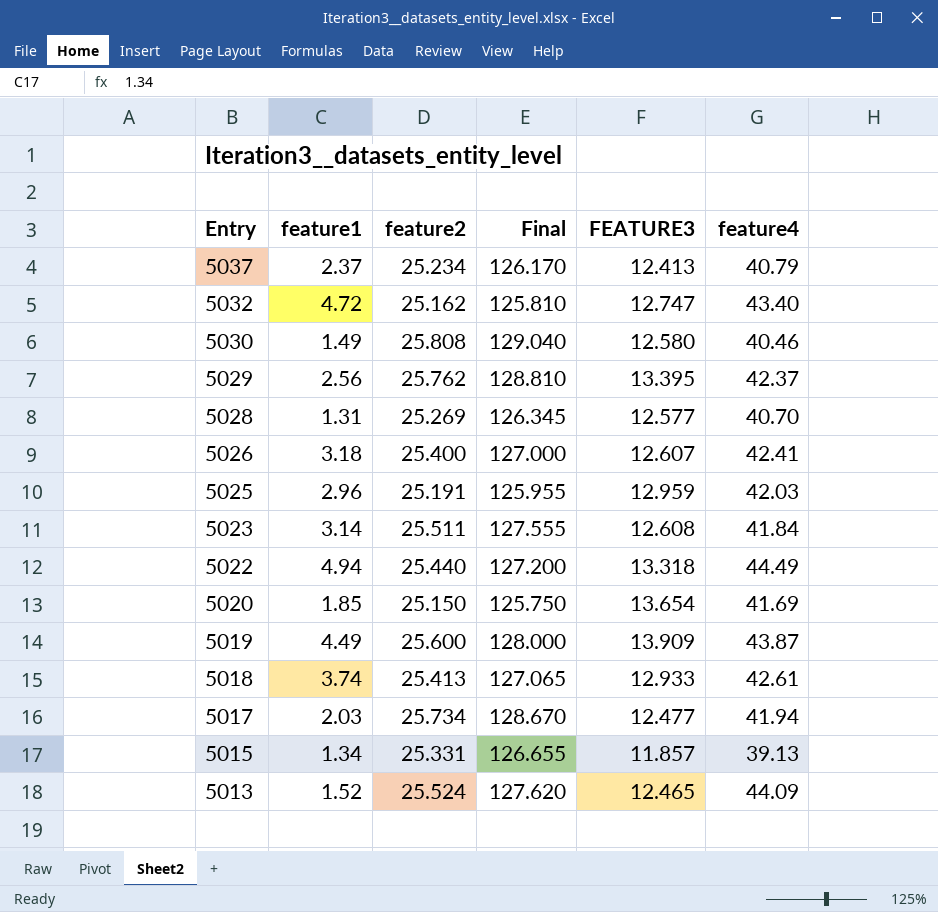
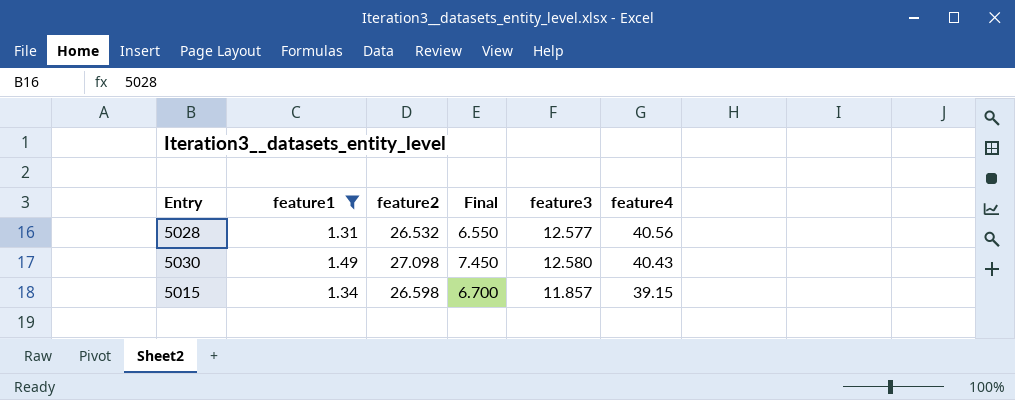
filter: none -> feature1 <= 1.49
row order: Entry descending -> feature4 descending
column Final | formula: [feature2] * 5 -> [feature1] * 5
column name: FEATURE3 -> feature3
5028 | feature2: 25.269 -> 26.532
5028 | feature4: 40.70 -> 40.56
5030 | feature2: 25.808 -> 27.098
5030 | feature4: 40.46 -> 40.43
5015 | feature2: 25.331 -> 26.598
5015 | feature4: 39.13 -> 39.15

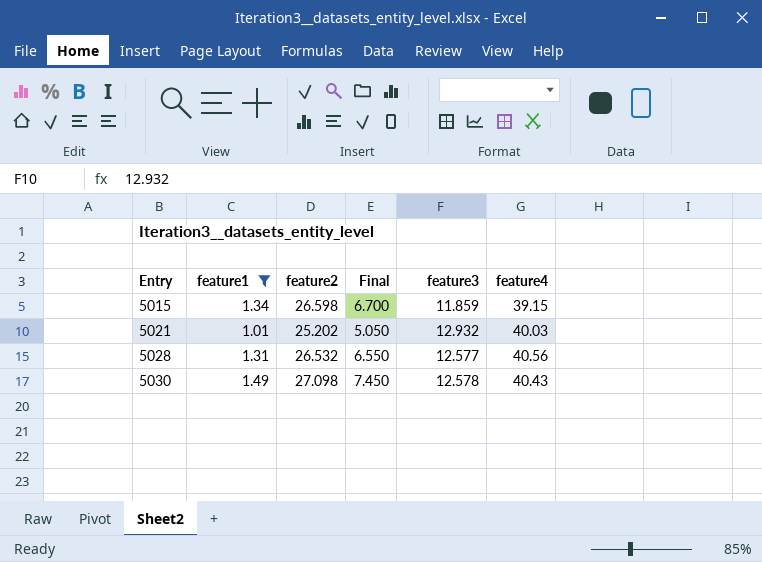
row order: feature4 descending -> Entry ascending
5015 | feature3: 11.857 -> 11.859
row 5021: none -> 1.01 | 25.202 | 5.050 | 12.932 | 40.03
5030 | feature3: 12.580 -> 12.578

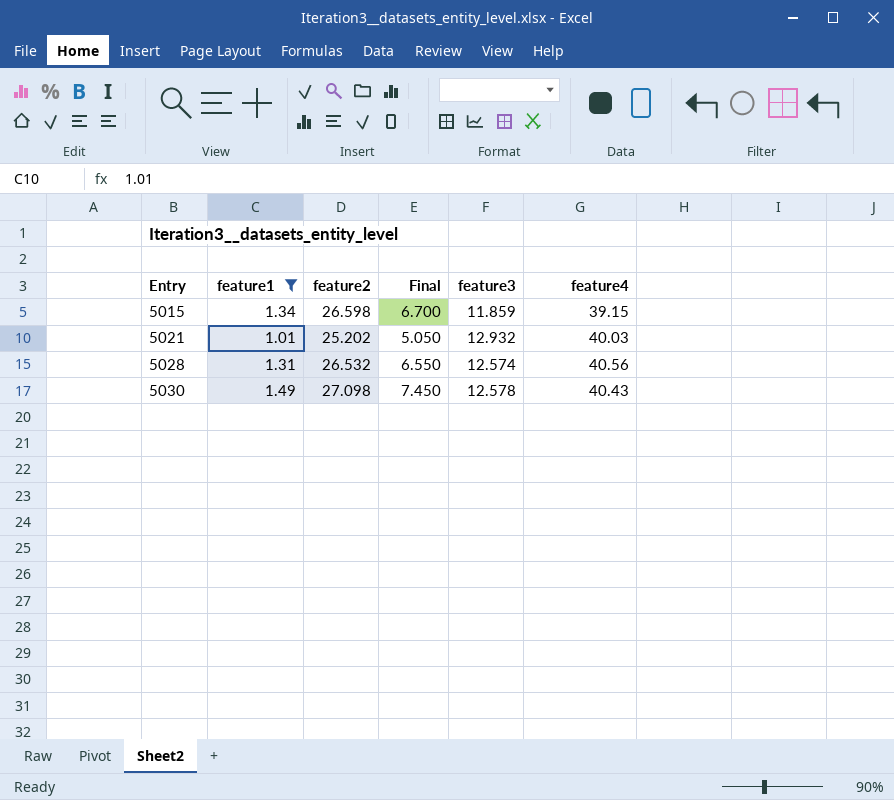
5028 | feature3: 12.577 -> 12.574

